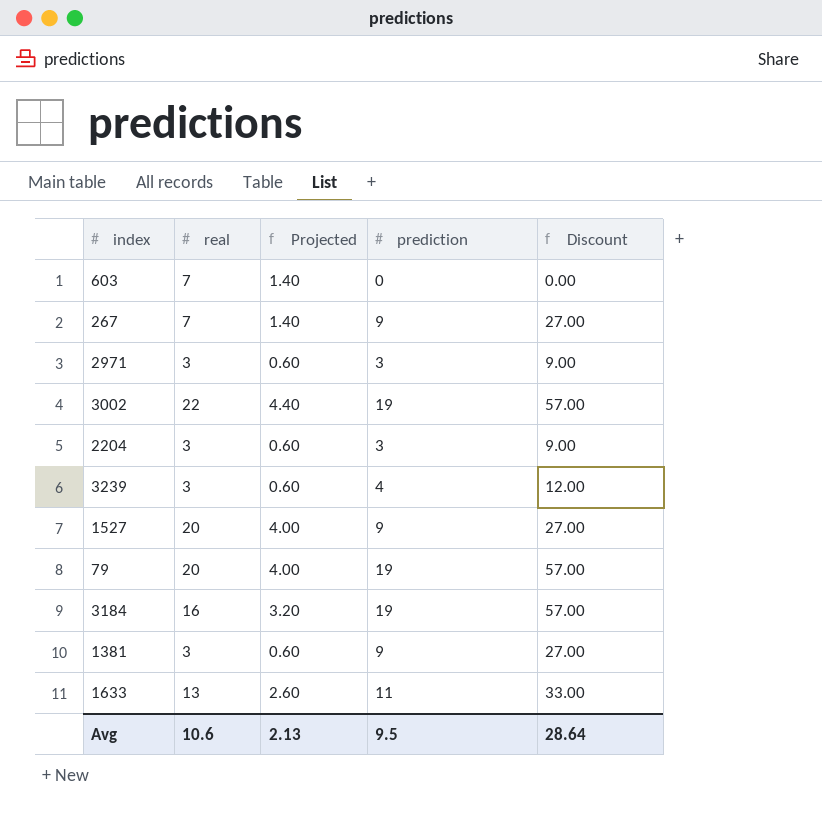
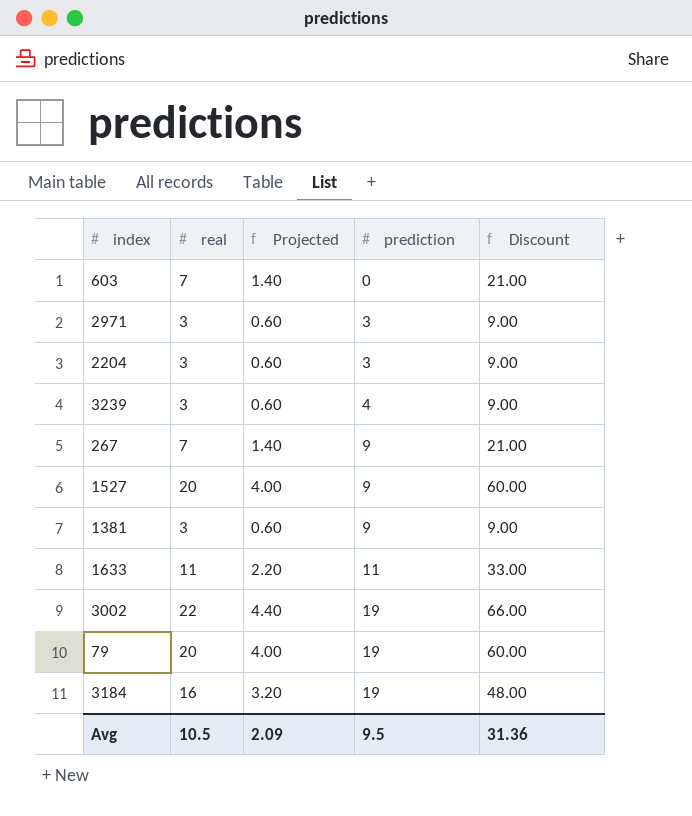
row order: none -> prediction ascending
column Discount | formula: [prediction] * 3 -> [real] * 3
1633 | real: 13 -> 11
1633 | Projected: 2.60 -> 2.20
Avg | real: 10.6 -> 10.5
Avg | Projected: 2.13 -> 2.09
Avg | Discount: 28.64 -> 31.36

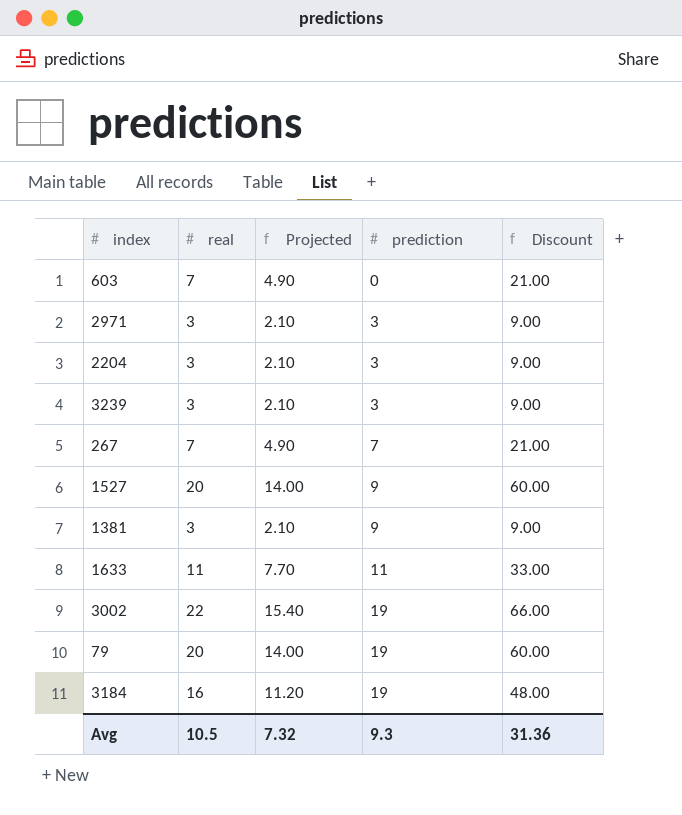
column Projected | formula: [real] * 0.2 -> [real] * 0.7
3239 | prediction: 4 -> 3
267 | prediction: 9 -> 7
Avg | Projected: 2.09 -> 7.32
Avg | prediction: 9.5 -> 9.3

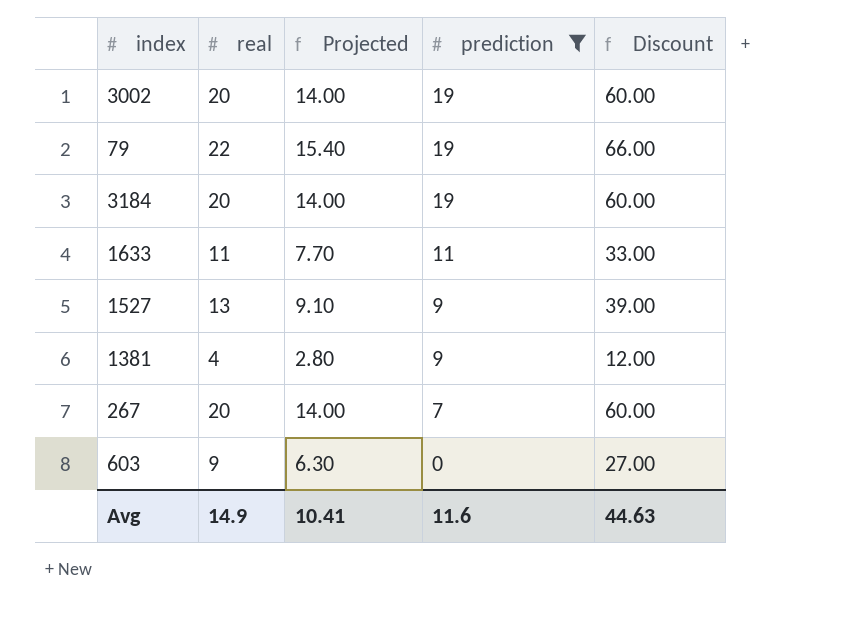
filter: none -> prediction != 3
row order: prediction ascending -> prediction descending
3002 | real: 22 -> 20
3002 | Projected: 15.40 -> 14.00
3002 | Discount: 66.00 -> 60.00
79 | real: 20 -> 22
79 | Projected: 14.00 -> 15.40
79 | Discount: 60.00 -> 66.00
3184 | real: 16 -> 20
3184 | Projected: 11.20 -> 14.00
3184 | Discount: 48.00 -> 60.00
1527 | real: 20 -> 13
1527 | Projected: 14.00 -> 9.10
1527 | Discount: 60.00 -> 39.00
1381 | real: 3 -> 4
1381 | Projected: 2.10 -> 2.80
1381 | Discount: 9.00 -> 12.00
267 | real: 7 -> 20
267 | Projected: 4.90 -> 14.00
267 | Discount: 21.00 -> 60.00
603 | real: 7 -> 9
603 | Projected: 4.90 -> 6.30
603 | Discount: 21.00 -> 27.00
Avg | real: 10.5 -> 14.9
Avg | Projected: 7.32 -> 10.41
Avg | prediction: 9.3 -> 11.6
Avg | Discount: 31.36 -> 44.63

